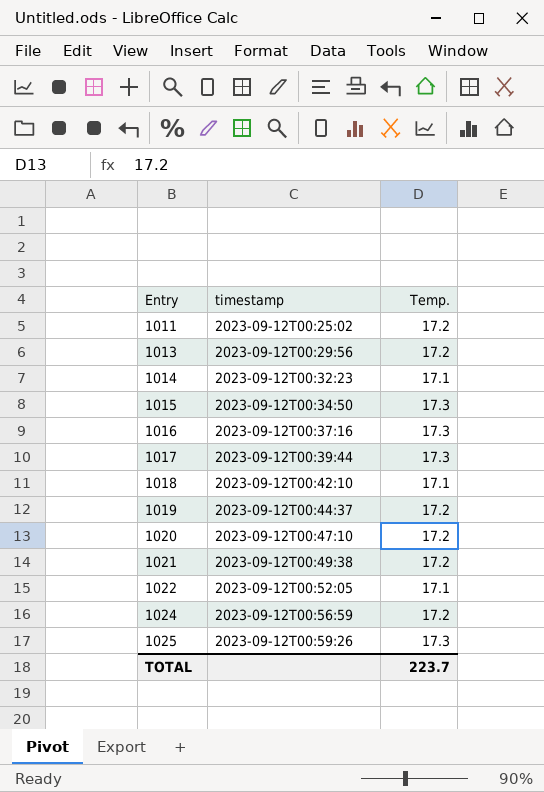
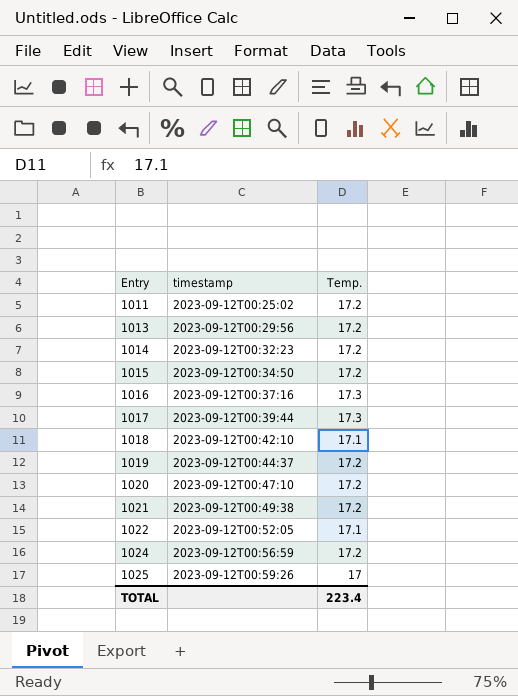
1014 | Temp.: 17.1 -> 17.2
1015 | Temp.: 17.3 -> 17.2
1025 | Temp.: 17.3 -> 17
TOTAL | Temp.: 223.7 -> 223.4

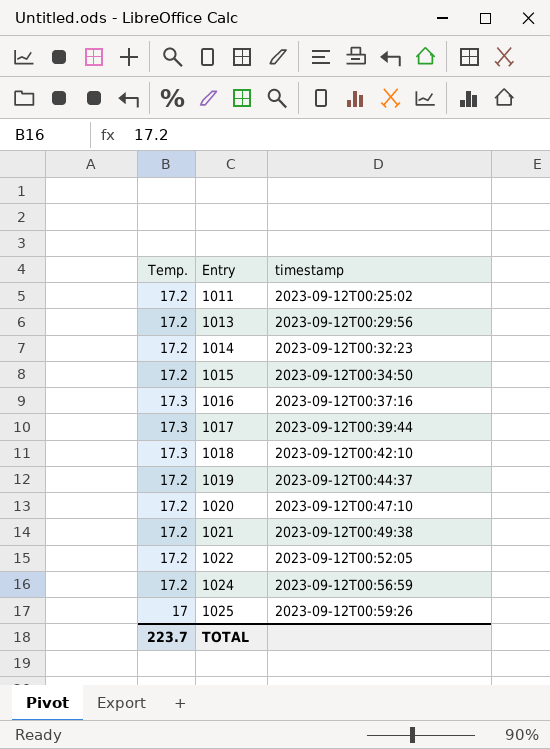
column Temp. | position: 3 -> 1
1018 | Temp.: 17.1 -> 17.3
1022 | Temp.: 17.1 -> 17.2
TOTAL | Temp.: 223.4 -> 223.7

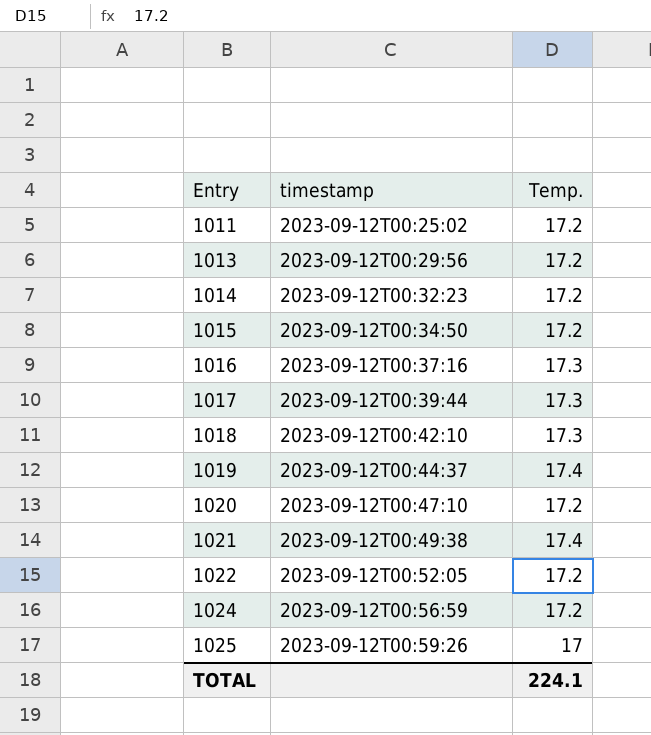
column Temp. | position: 1 -> 3
1019 | Temp.: 17.2 -> 17.4
1021 | Temp.: 17.2 -> 17.4
TOTAL | Temp.: 223.7 -> 224.1

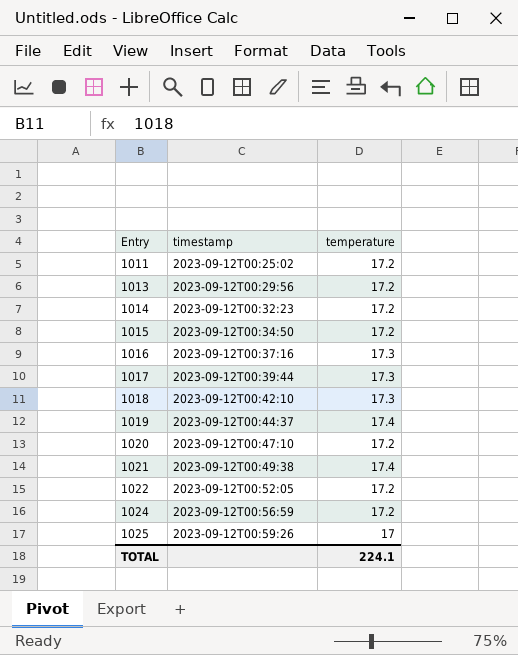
column name: Temp. -> temperature

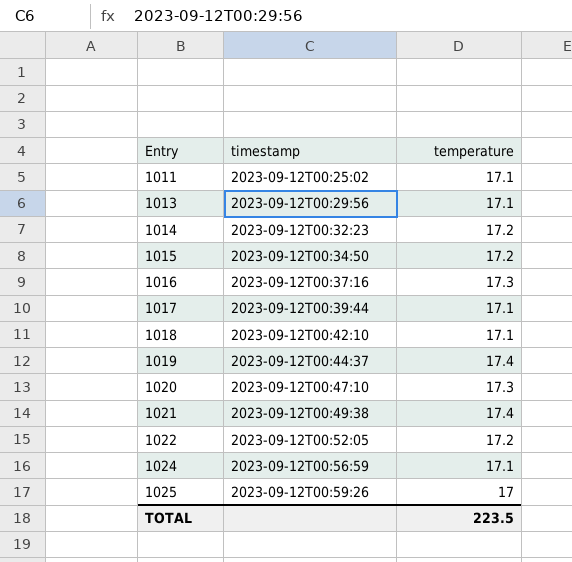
1011 | temperature: 17.2 -> 17.1
1013 | temperature: 17.2 -> 17.1
1017 | temperature: 17.3 -> 17.1
1018 | temperature: 17.3 -> 17.1
1020 | temperature: 17.2 -> 17.3
1024 | temperature: 17.2 -> 17.1
TOTAL | temperature: 224.1 -> 223.5

